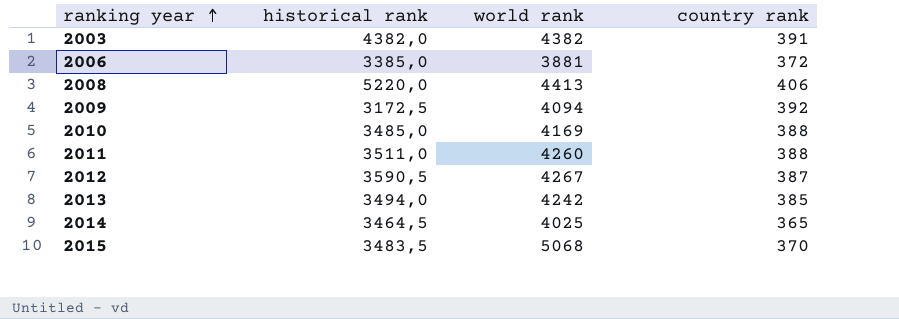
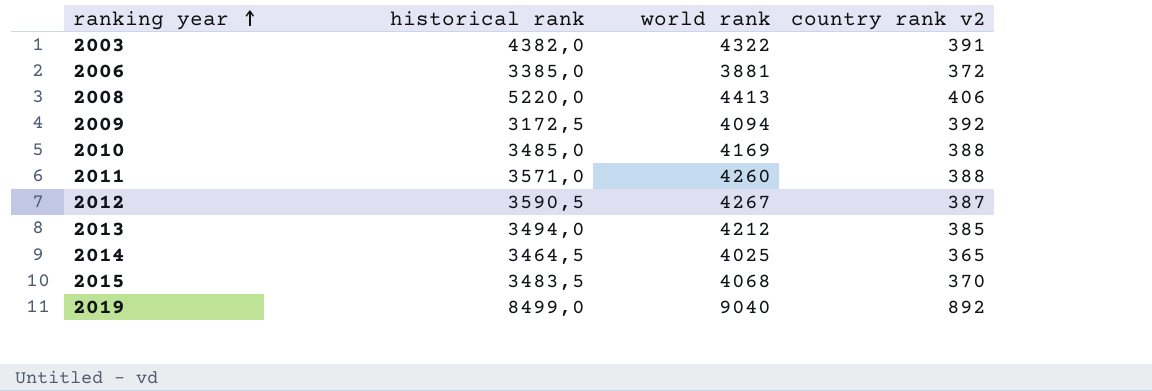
column name: country rank -> country rank v2
2003 | world rank: 4382 -> 4322
2011 | historical rank: 3511,0 -> 3571,0
2013 | world rank: 4242 -> 4212
2015 | world rank: 5068 -> 4068
row 2019: none -> 8499,0 | 9040 | 892

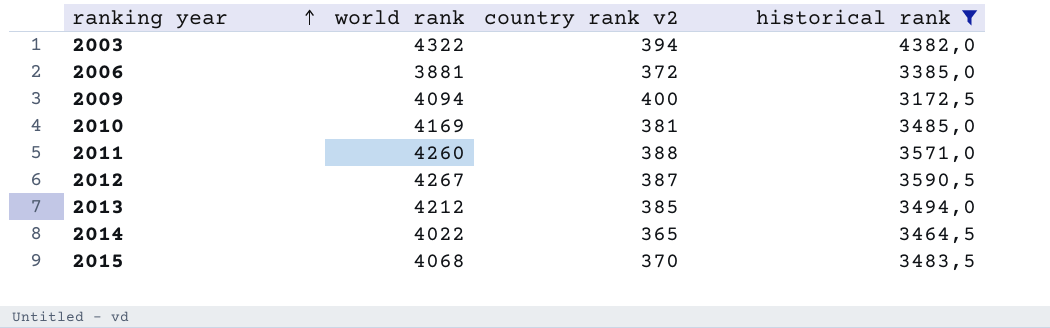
filter: none -> historical rank <= 4382,0
column historical rank | position: 2 -> 4
2003 | country rank v2: 391 -> 394
2009 | country rank v2: 392 -> 400
2010 | country rank v2: 388 -> 381
2014 | world rank: 4025 -> 4022

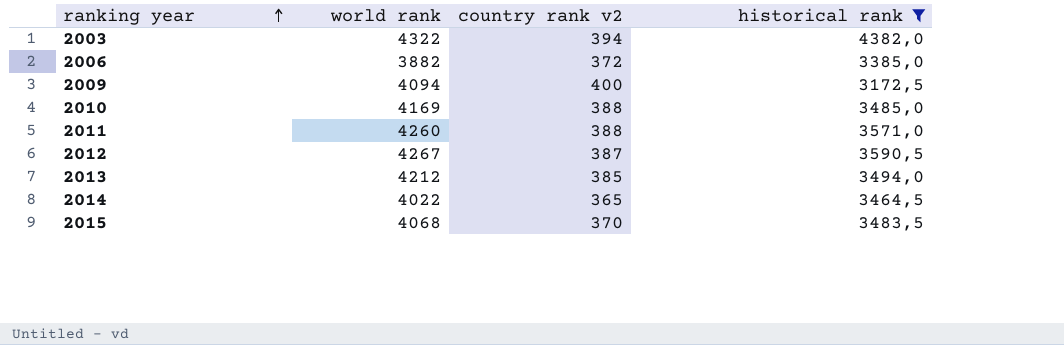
2006 | world rank: 3881 -> 3882
2010 | country rank v2: 381 -> 388

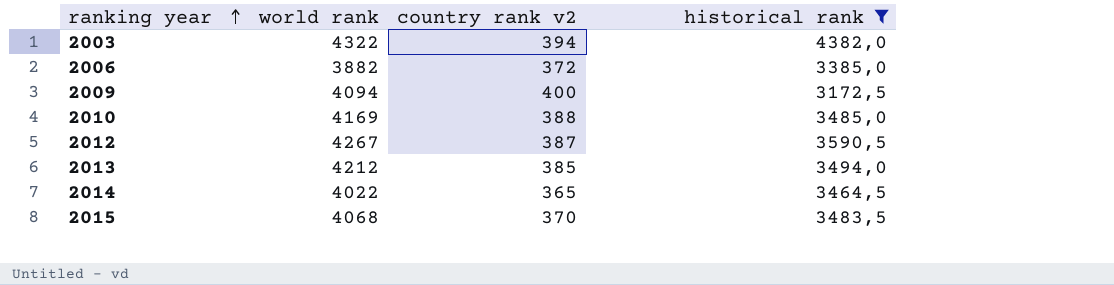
row 2011: 4260 | 388 | 3571,0 -> none

